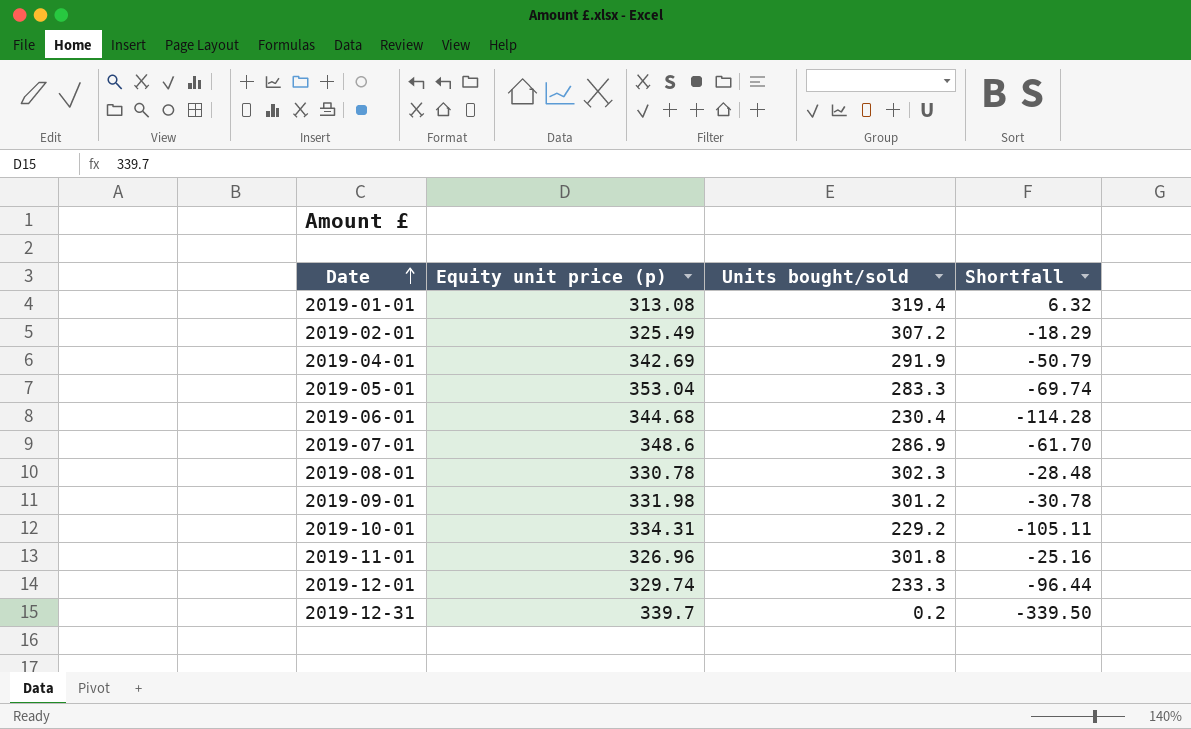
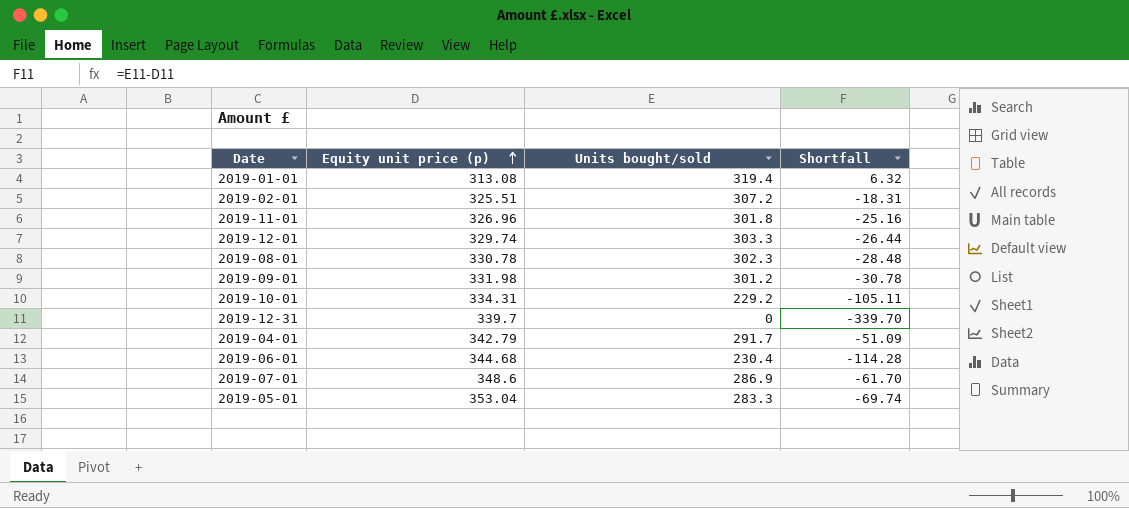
row order: Date ascending -> Equity unit price (p) ascending
2019-02-01 | Equity unit price (p): 325.49 -> 325.51
2019-02-01 | Shortfall: -18.29 -> -18.31
2019-12-01 | Units bought/sold: 233.3 -> 303.3
2019-12-01 | Shortfall: -96.44 -> -26.44
2019-12-31 | Units bought/sold: 0.2 -> 0
2019-12-31 | Shortfall: -339.50 -> -339.70
2019-04-01 | Equity unit price (p): 342.69 -> 342.79
2019-04-01 | Units bought/sold: 291.9 -> 291.7
2019-04-01 | Shortfall: -50.79 -> -51.09

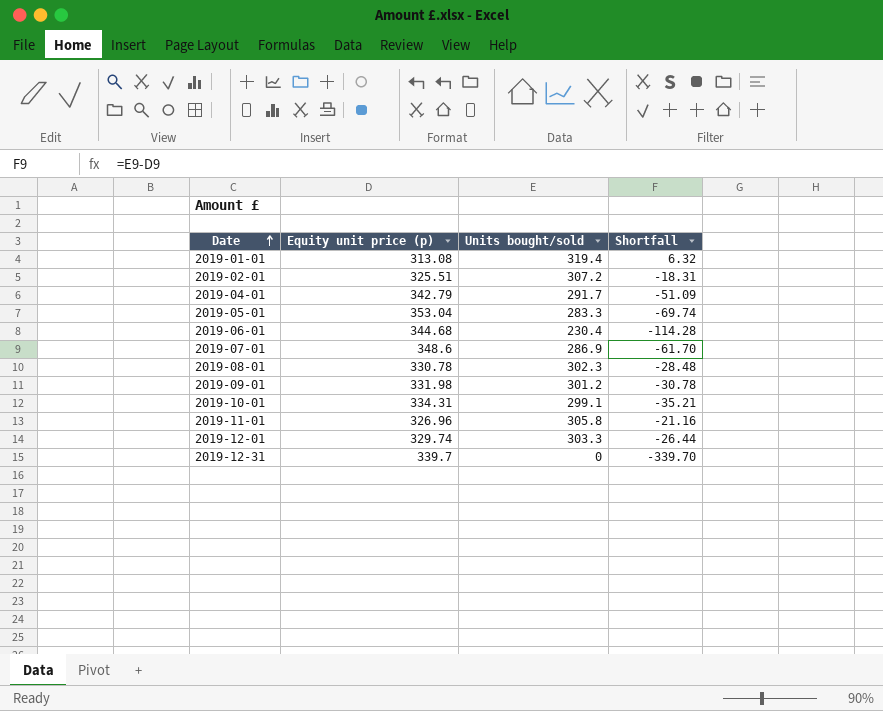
row order: Equity unit price (p) ascending -> Date ascending
2019-10-01 | Units bought/sold: 229.2 -> 299.1
2019-10-01 | Shortfall: -105.11 -> -35.21
2019-11-01 | Units bought/sold: 301.8 -> 305.8
2019-11-01 | Shortfall: -25.16 -> -21.16

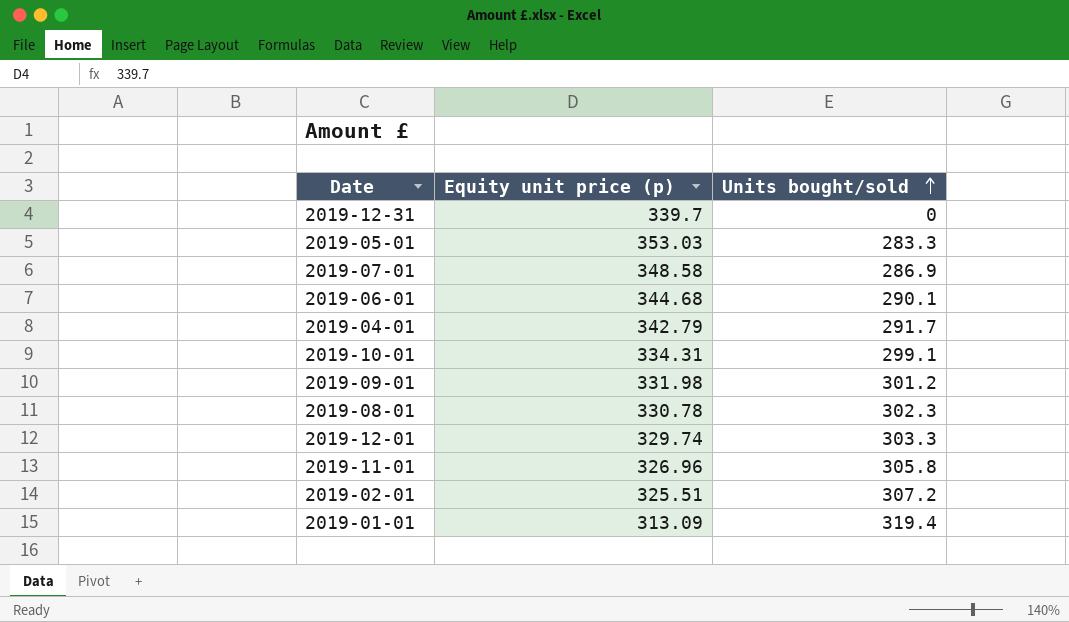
row order: Date ascending -> Units bought/sold ascending
column Shortfall | formula: [Units bought/sold] - [Equity unit price (p)] -> none
2019-05-01 | Equity unit price (p): 353.04 -> 353.03
2019-07-01 | Equity unit price (p): 348.6 -> 348.58
2019-06-01 | Units bought/sold: 230.4 -> 290.1
2019-01-01 | Equity unit price (p): 313.08 -> 313.09

